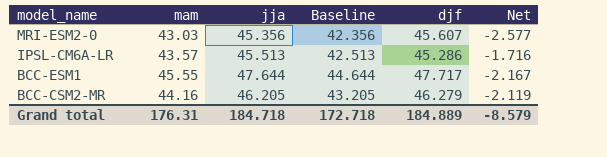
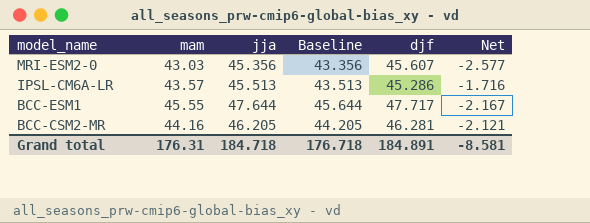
column Baseline | formula: [jja] - 3 -> [jja] - 2
BCC-CSM2-MR | djf: 46.279 -> 46.281
BCC-CSM2-MR | Net: -2.119 -> -2.121
Grand total | Baseline: 172.718 -> 176.718
Grand total | djf: 184.889 -> 184.891
Grand total | Net: -8.579 -> -8.581

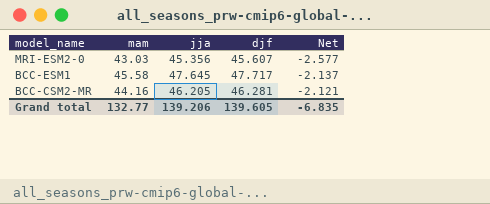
column Baseline | formula: [jja] - 2 -> none
row IPSL-CM6A-LR: 43.57 | 45.513 | 43.513 | 45.286 | -1.716 -> none
BCC-ESM1 | mam: 45.55 -> 45.58
BCC-ESM1 | jja: 47.644 -> 47.645
BCC-ESM1 | Net: -2.167 -> -2.137
Grand total | mam: 176.31 -> 132.77
Grand total | jja: 184.718 -> 139.206
Grand total | djf: 184.891 -> 139.605
Grand total | Net: -8.581 -> -6.835

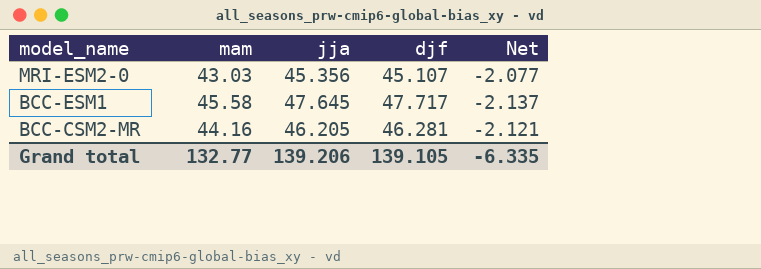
MRI-ESM2-0 | djf: 45.607 -> 45.107
MRI-ESM2-0 | Net: -2.577 -> -2.077
Grand total | djf: 139.605 -> 139.105
Grand total | Net: -6.835 -> -6.335

